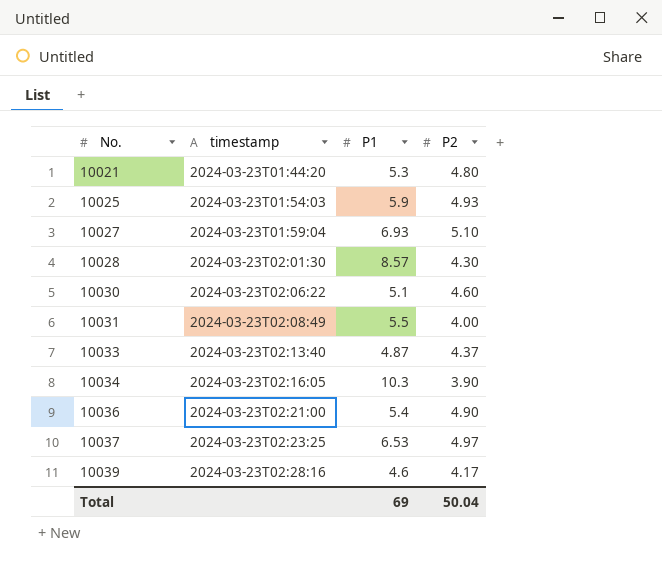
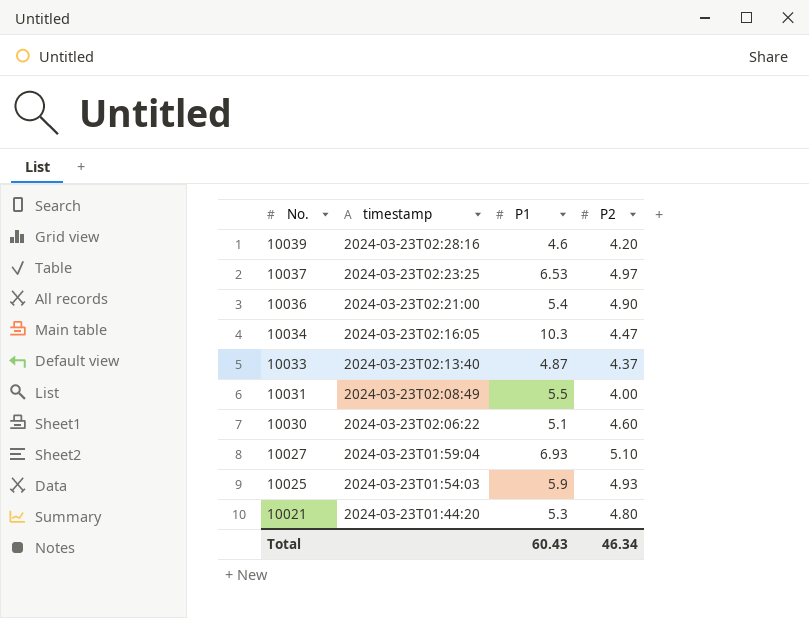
row order: No. ascending -> No. descending
row 10028: 2024-03-23T02:01:30 | 8.57 | 4.30 -> none
10039 | P2: 4.17 -> 4.20
10034 | P2: 3.90 -> 4.47
Total | P1: 69 -> 60.43
Total | P2: 50.04 -> 46.34

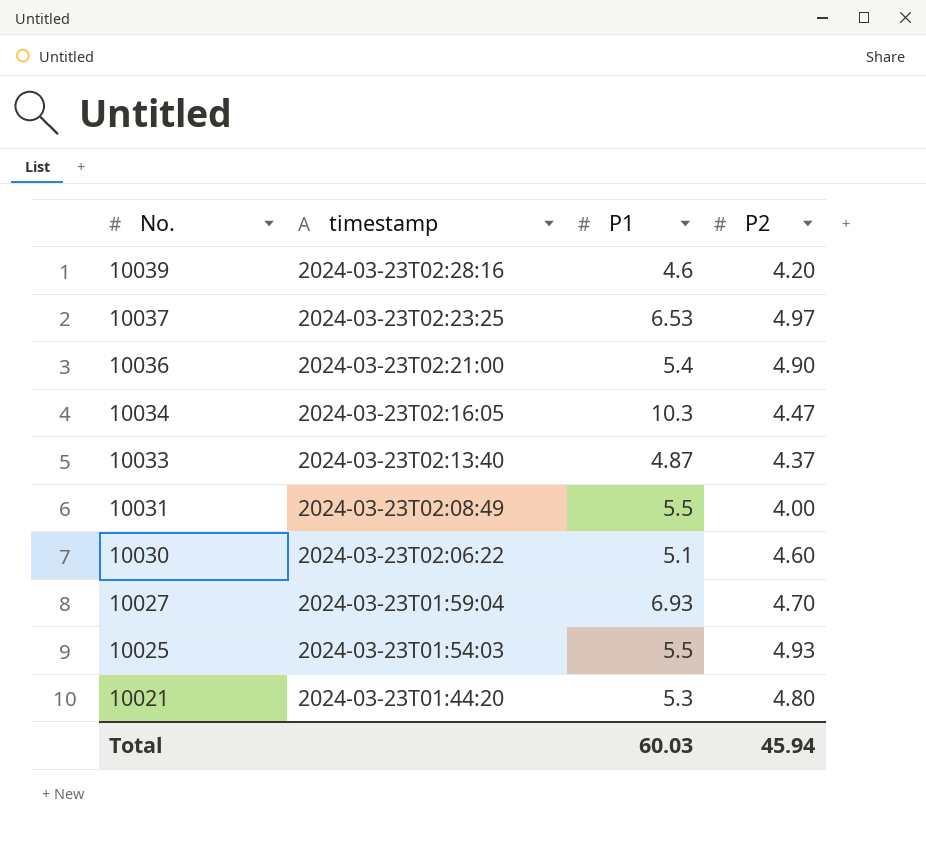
10027 | P2: 5.10 -> 4.70
10025 | P1: 5.9 -> 5.5
Total | P1: 60.43 -> 60.03
Total | P2: 46.34 -> 45.94

